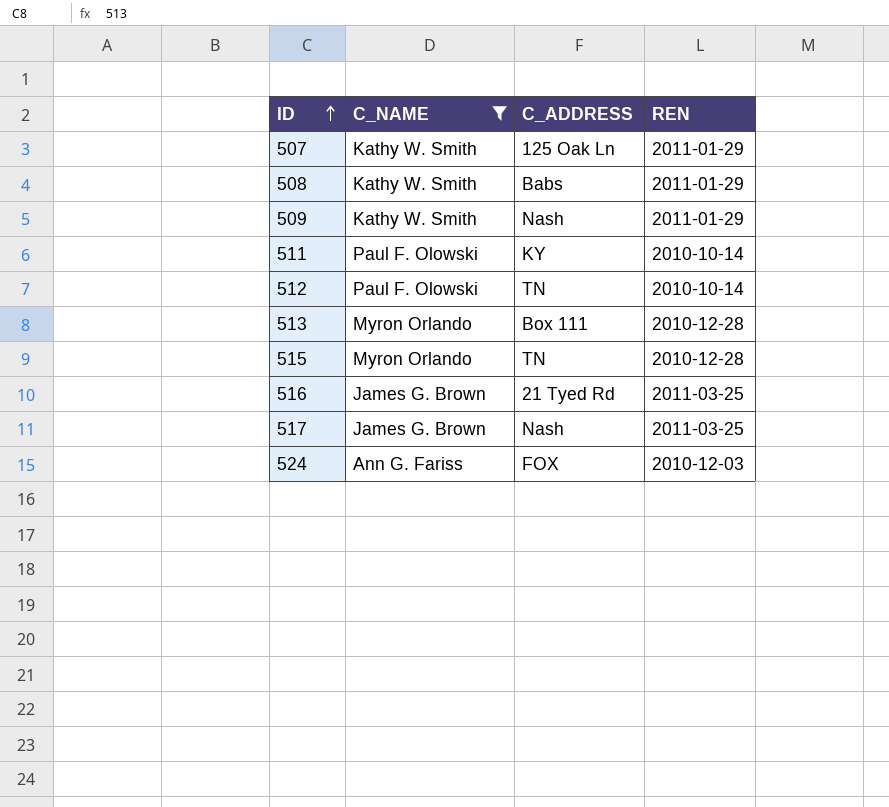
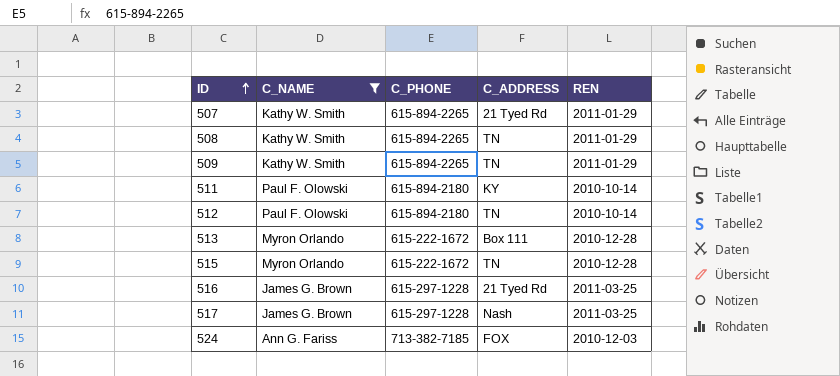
column C_PHONE | position: none -> 3
507 | C_ADDRESS: 125 Oak Ln -> 21 Tyed Rd
508 | C_ADDRESS: Babs -> TN
509 | C_ADDRESS: Nash -> TN

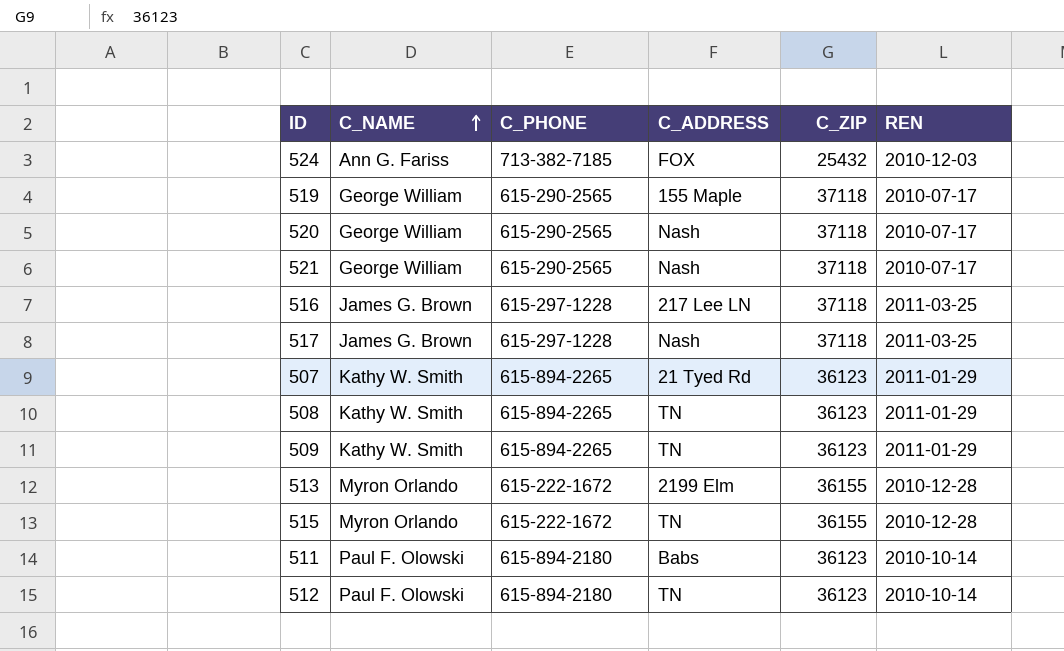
filter: C_NAME != George William -> none
row order: ID ascending -> C_NAME ascending
column C_ZIP | position: none -> 5
516 | C_ADDRESS: 21 Tyed Rd -> 217 Lee LN
513 | C_ADDRESS: Box 111 -> 2199 Elm
511 | C_ADDRESS: KY -> Babs

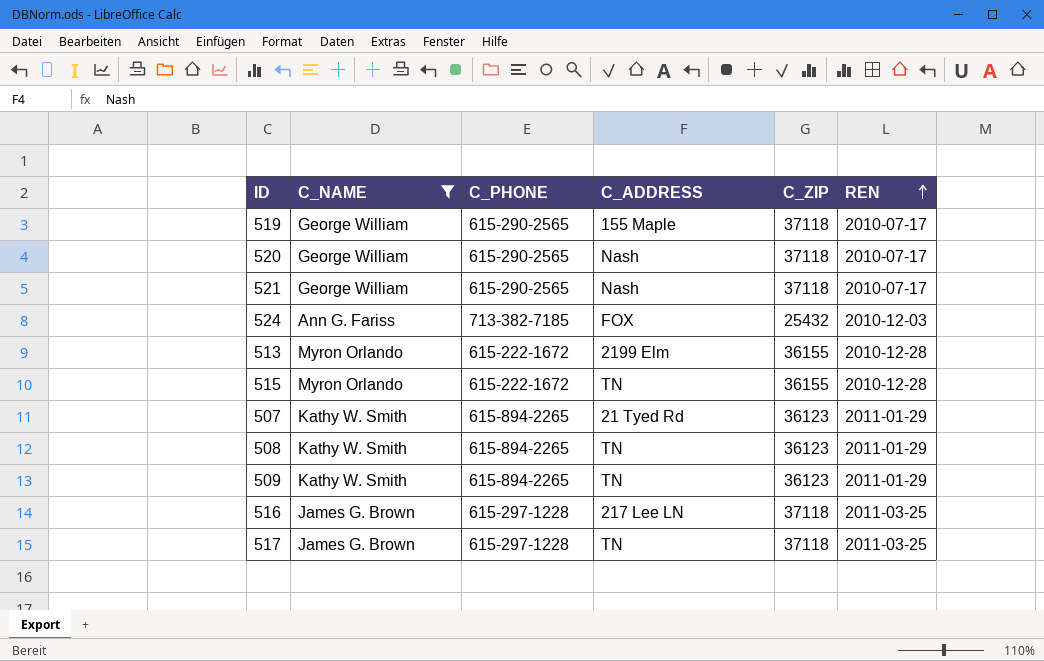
filter: none -> C_NAME != Paul F. Olowski
row order: C_NAME ascending -> REN ascending
517 | C_ADDRESS: Nash -> TN

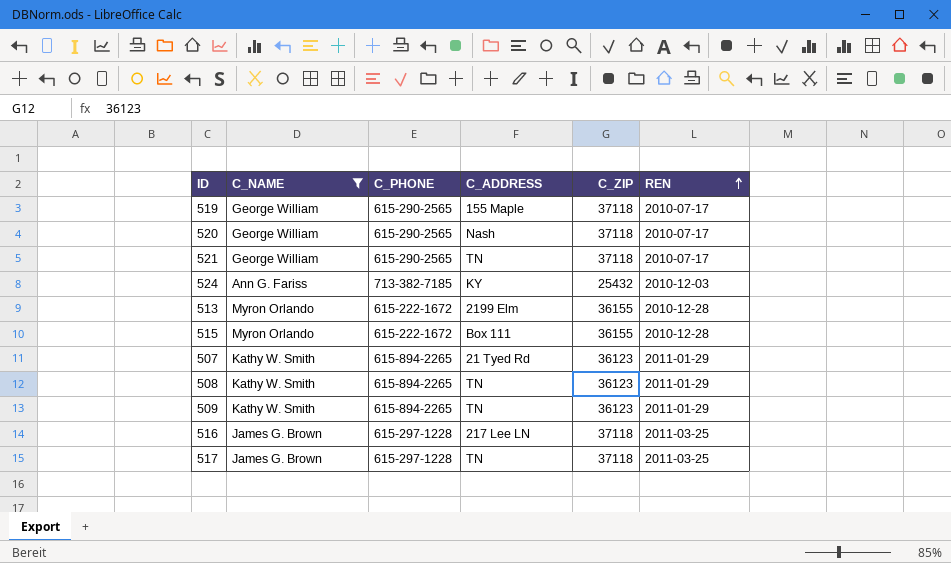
521 | C_ADDRESS: Nash -> TN
524 | C_ADDRESS: FOX -> KY
515 | C_ADDRESS: TN -> Box 111

